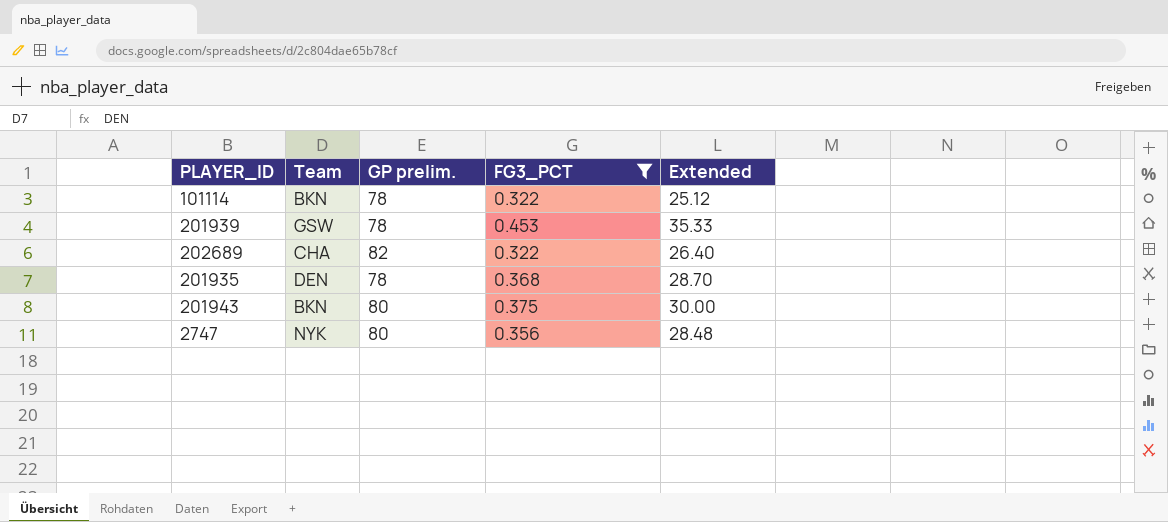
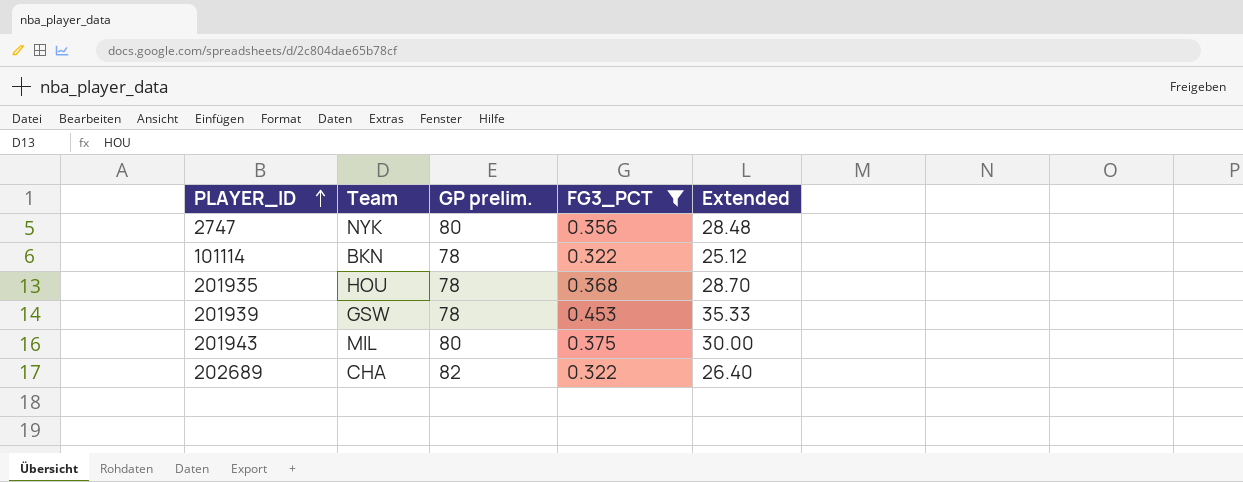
row order: none -> PLAYER_ID ascending
201935 | Team: DEN -> HOU
201943 | Team: BKN -> MIL

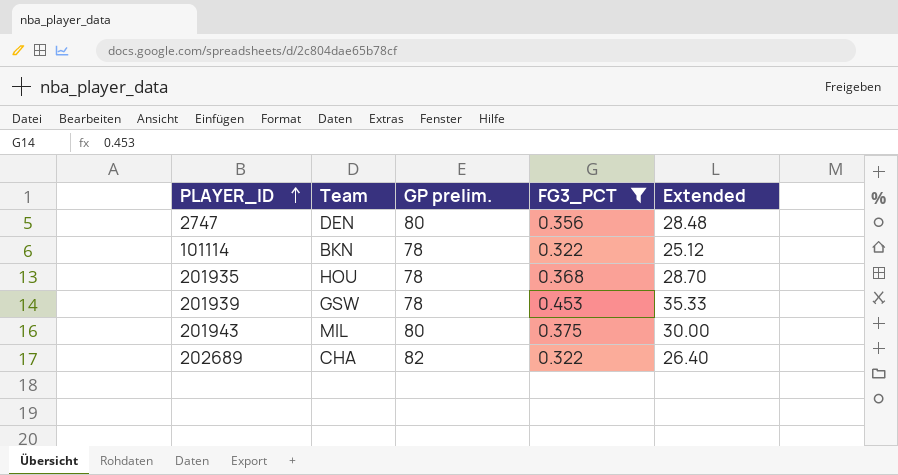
2747 | Team: NYK -> DEN

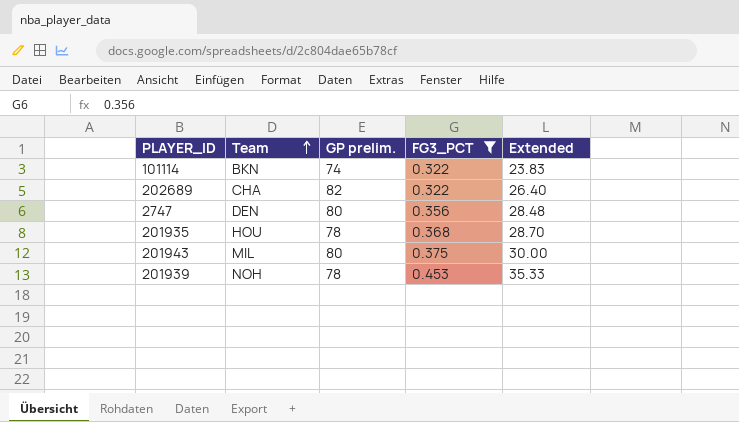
row order: PLAYER_ID ascending -> Team ascending
101114 | GP prelim.: 78 -> 74
101114 | Extended: 25.12 -> 23.83
201939 | Team: GSW -> NOH

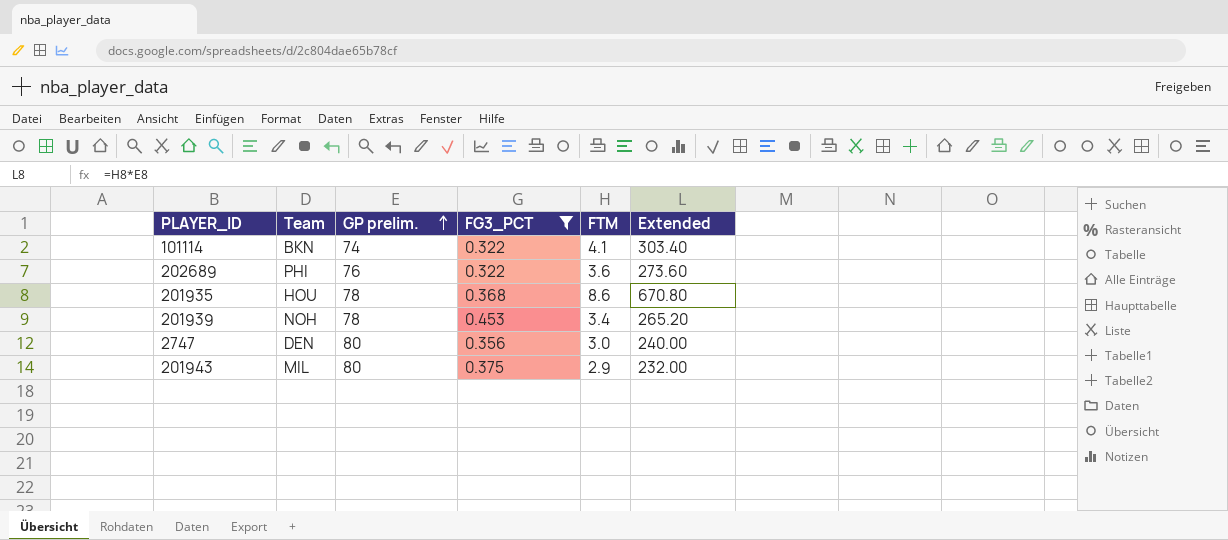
row order: Team ascending -> GP prelim. ascending
column FTM | position: none -> 5
column Extended | formula: [GP prelim.] * [FG3_PCT] -> [GP prelim.] * [FTM]
202689 | Team: CHA -> PHI
202689 | GP prelim.: 82 -> 76

